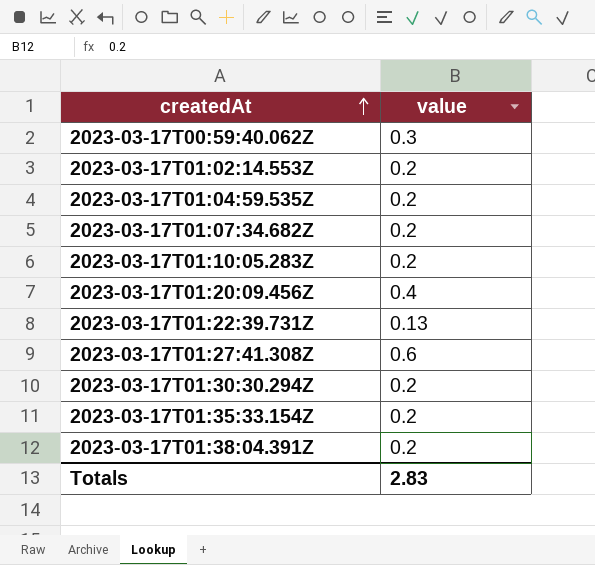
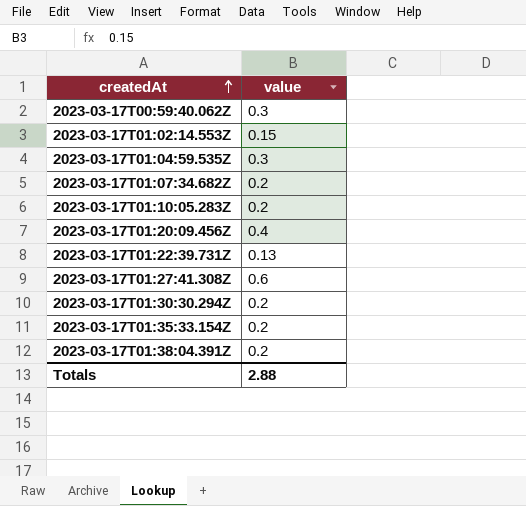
2023-03-17T01:02:14.553Z | value: 0.2 -> 0.15
2023-03-17T01:04:59.535Z | value: 0.2 -> 0.3
Totals | value: 2.83 -> 2.88

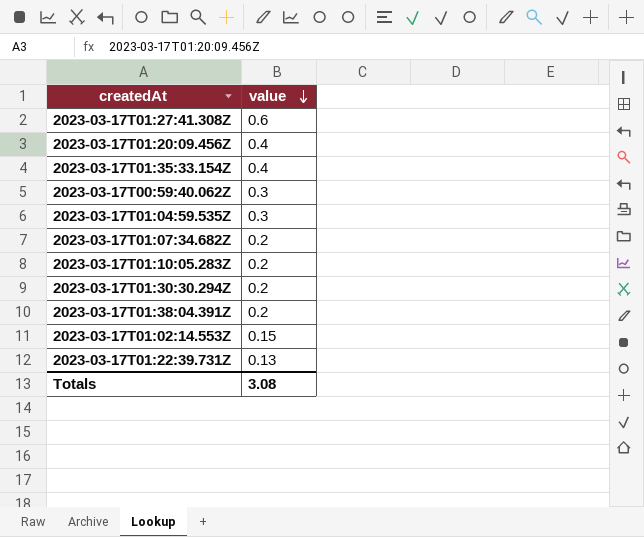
row order: createdAt ascending -> value descending
2023-03-17T01:35:33.154Z | value: 0.2 -> 0.4
Totals | value: 2.88 -> 3.08

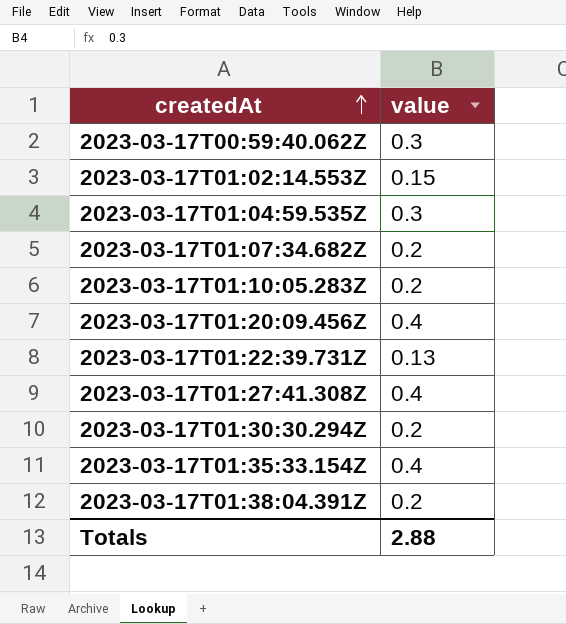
row order: value descending -> createdAt ascending
2023-03-17T01:27:41.308Z | value: 0.6 -> 0.4
Totals | value: 3.08 -> 2.88

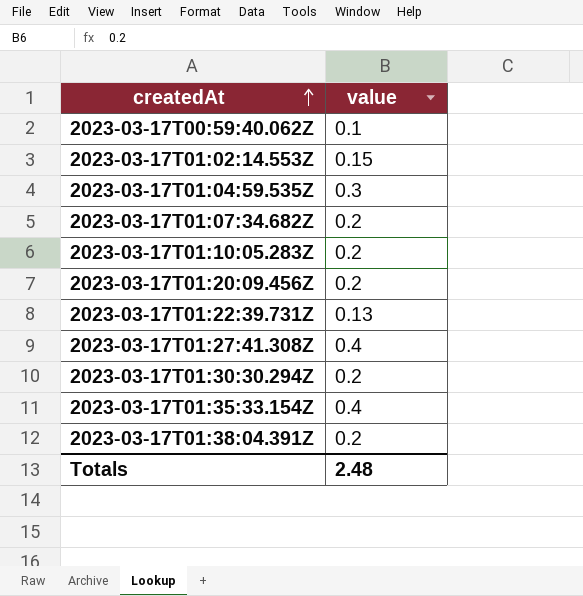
2023-03-17T00:59:40.062Z | value: 0.3 -> 0.1
2023-03-17T01:20:09.456Z | value: 0.4 -> 0.2
Totals | value: 2.88 -> 2.48

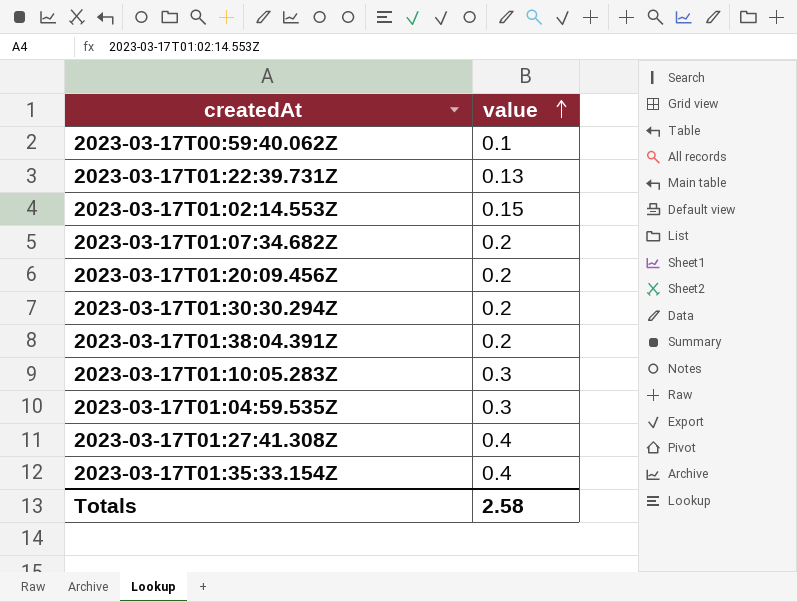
row order: createdAt ascending -> value ascending
2023-03-17T01:10:05.283Z | value: 0.2 -> 0.3
Totals | value: 2.48 -> 2.58

